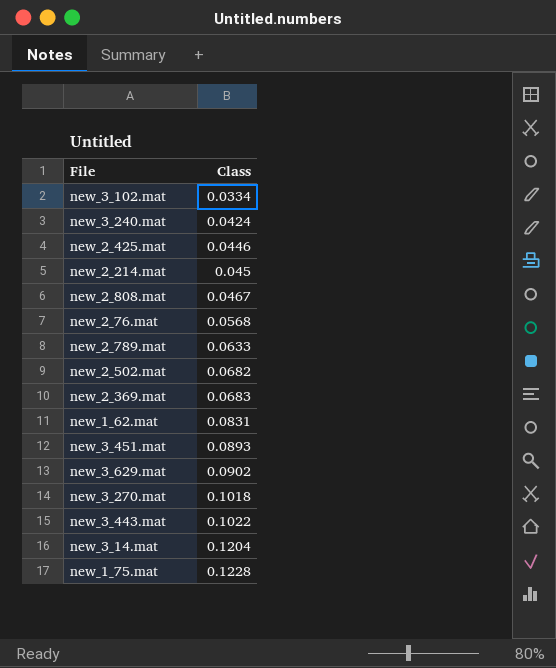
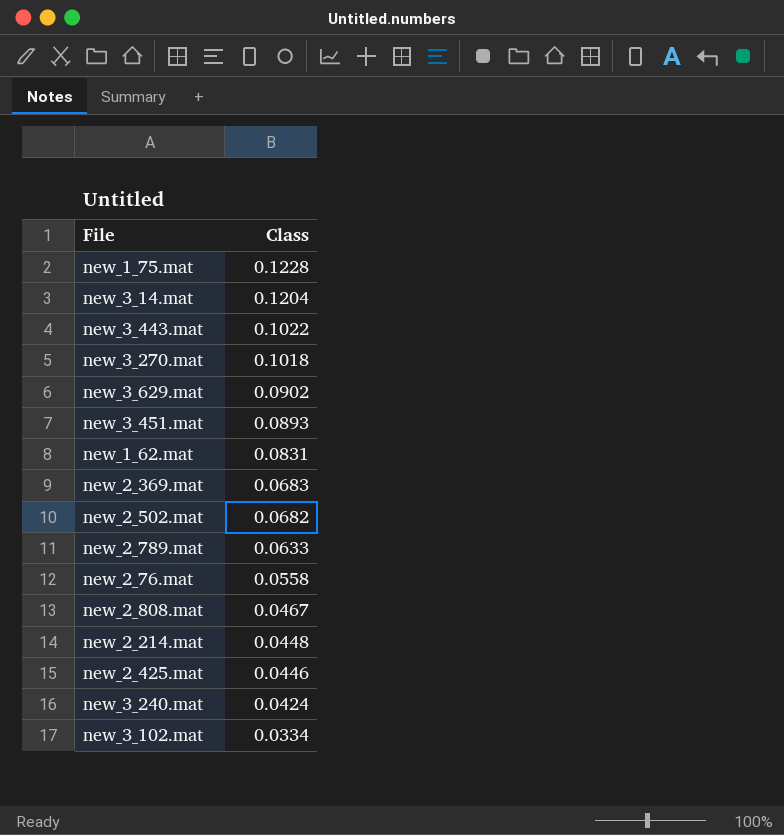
row order: Class ascending -> Class descending
new_2_76.mat | Class: 0.0568 -> 0.0558
new_2_214.mat | Class: 0.045 -> 0.0448

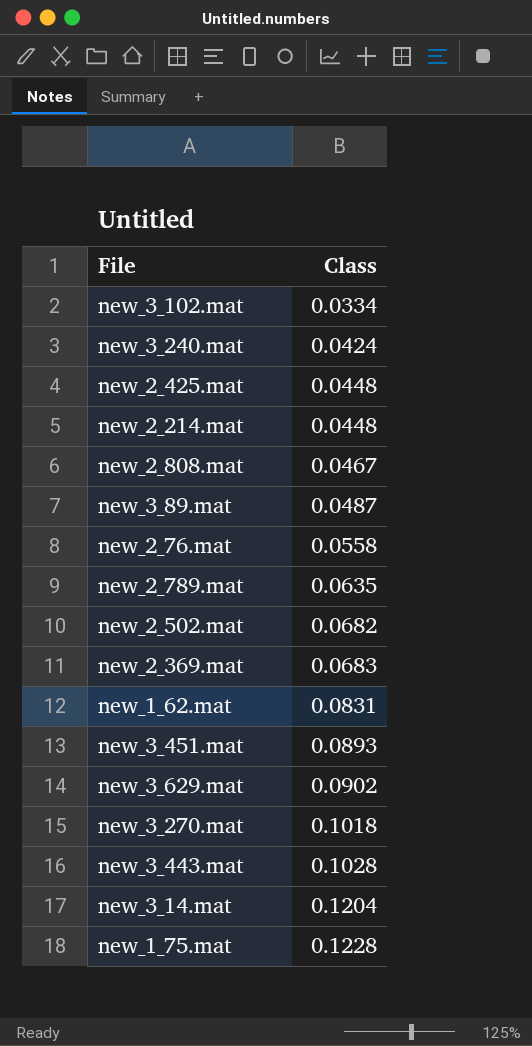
row order: Class descending -> Class ascending
new_2_425.mat | Class: 0.0446 -> 0.0448
row new_3_89.mat: none -> 0.0487
new_2_789.mat | Class: 0.0633 -> 0.0635
new_3_443.mat | Class: 0.1022 -> 0.1028

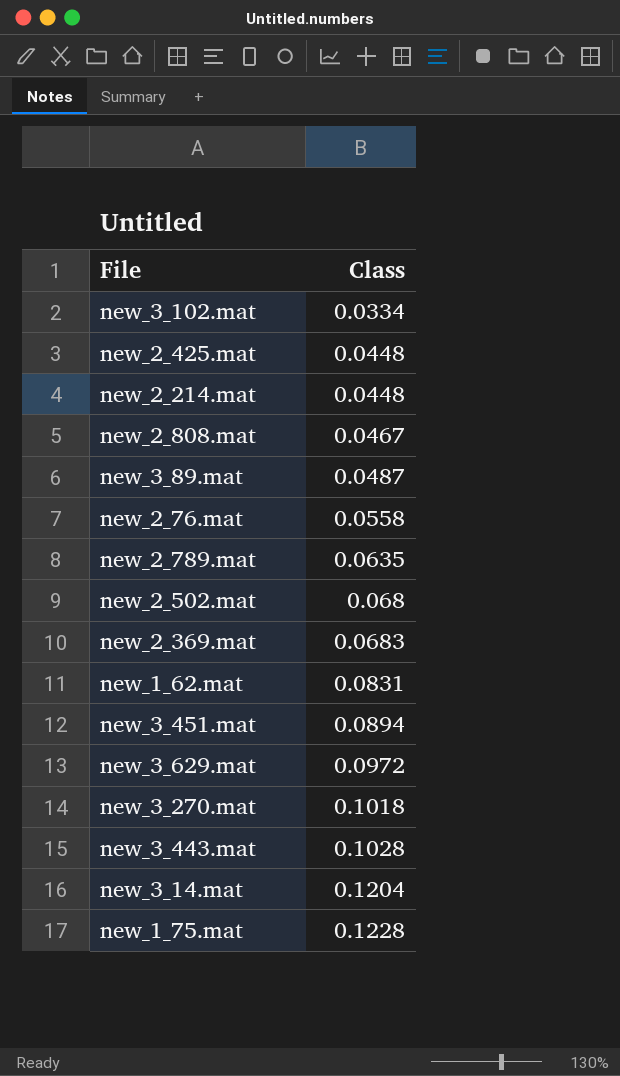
row new_3_240.mat: 0.0424 -> none
new_2_502.mat | Class: 0.0682 -> 0.068
new_3_451.mat | Class: 0.0893 -> 0.0894
new_3_629.mat | Class: 0.0902 -> 0.0972

